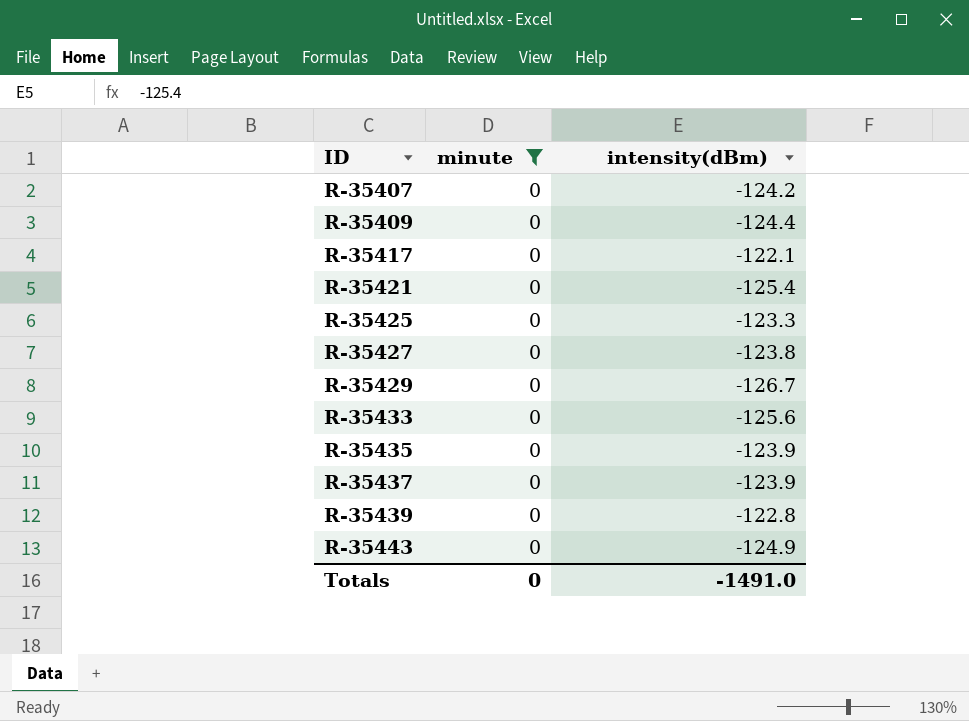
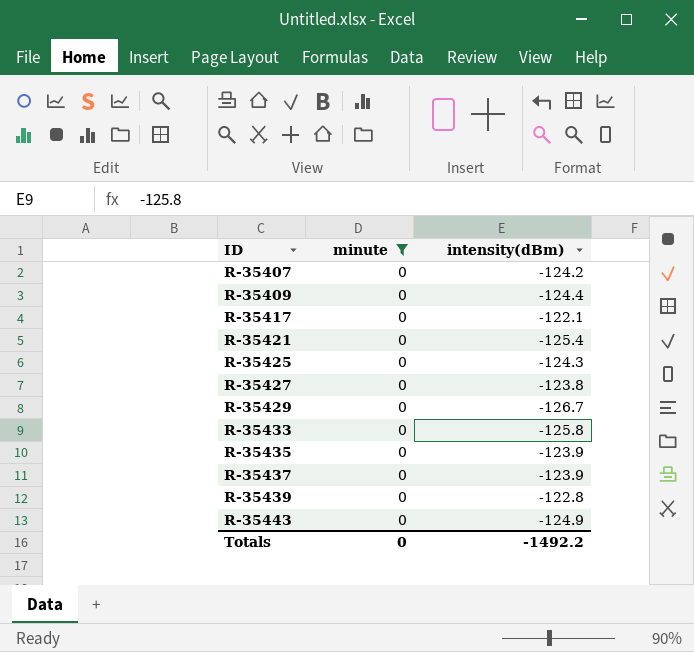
R-35425 | intensity(dBm): -123.3 -> -124.3
R-35433 | intensity(dBm): -125.6 -> -125.8
Totals | intensity(dBm): -1491.0 -> -1492.2

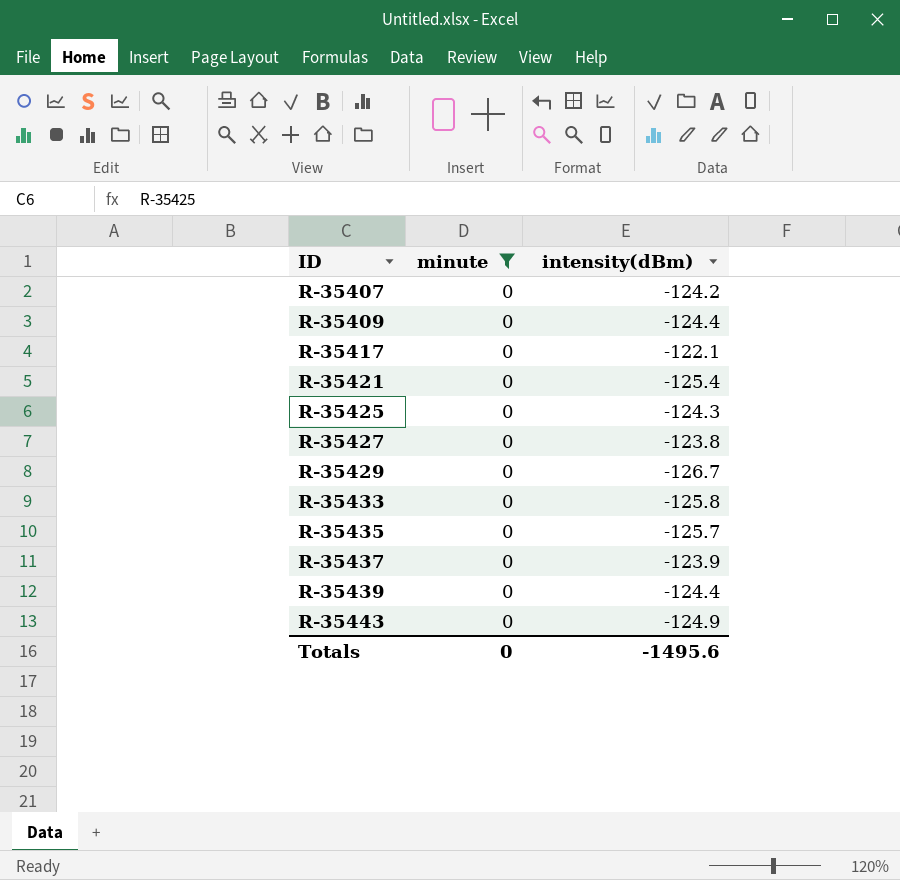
R-35435 | intensity(dBm): -123.9 -> -125.7
R-35439 | intensity(dBm): -122.8 -> -124.4
Totals | intensity(dBm): -1492.2 -> -1495.6

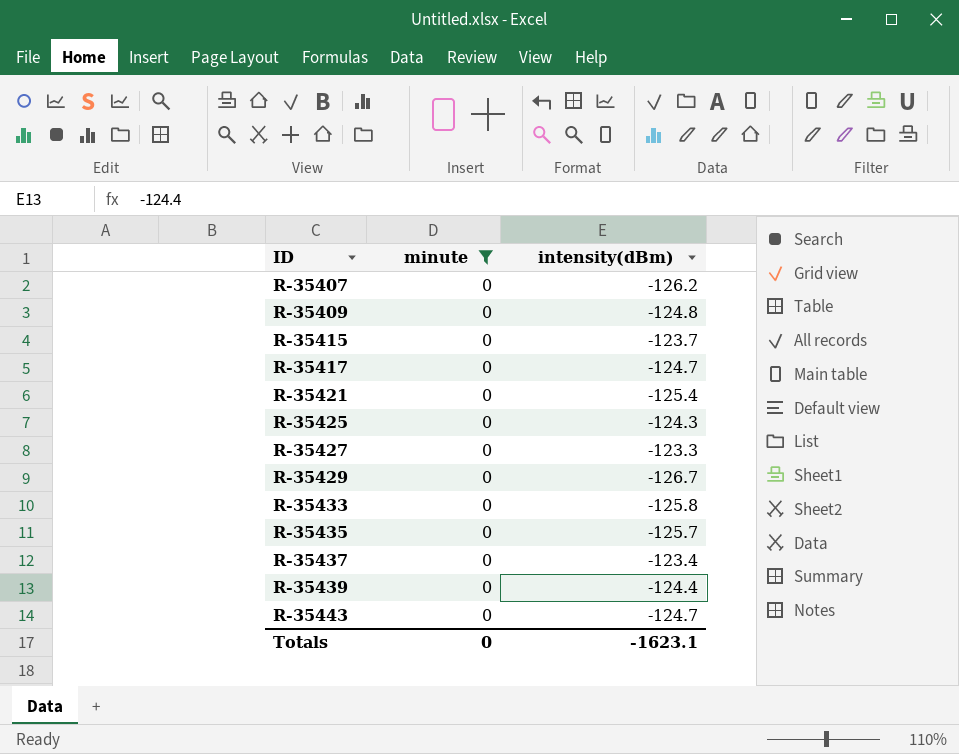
R-35407 | intensity(dBm): -124.2 -> -126.2
R-35409 | intensity(dBm): -124.4 -> -124.8
row R-35415: none -> 0 | -123.7
R-35417 | intensity(dBm): -122.1 -> -124.7
R-35427 | intensity(dBm): -123.8 -> -123.3
R-35437 | intensity(dBm): -123.9 -> -123.4
R-35443 | intensity(dBm): -124.9 -> -124.7
Totals | intensity(dBm): -1495.6 -> -1623.1

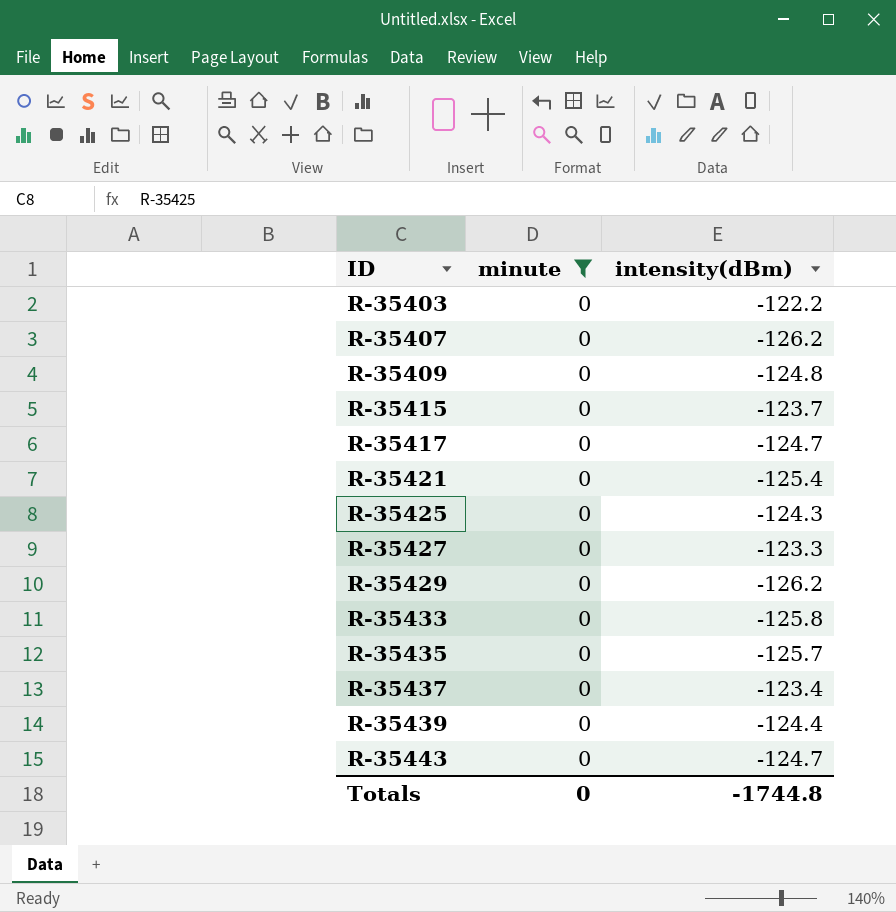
row R-35403: none -> 0 | -122.2
R-35429 | intensity(dBm): -126.7 -> -126.2
Totals | intensity(dBm): -1623.1 -> -1744.8

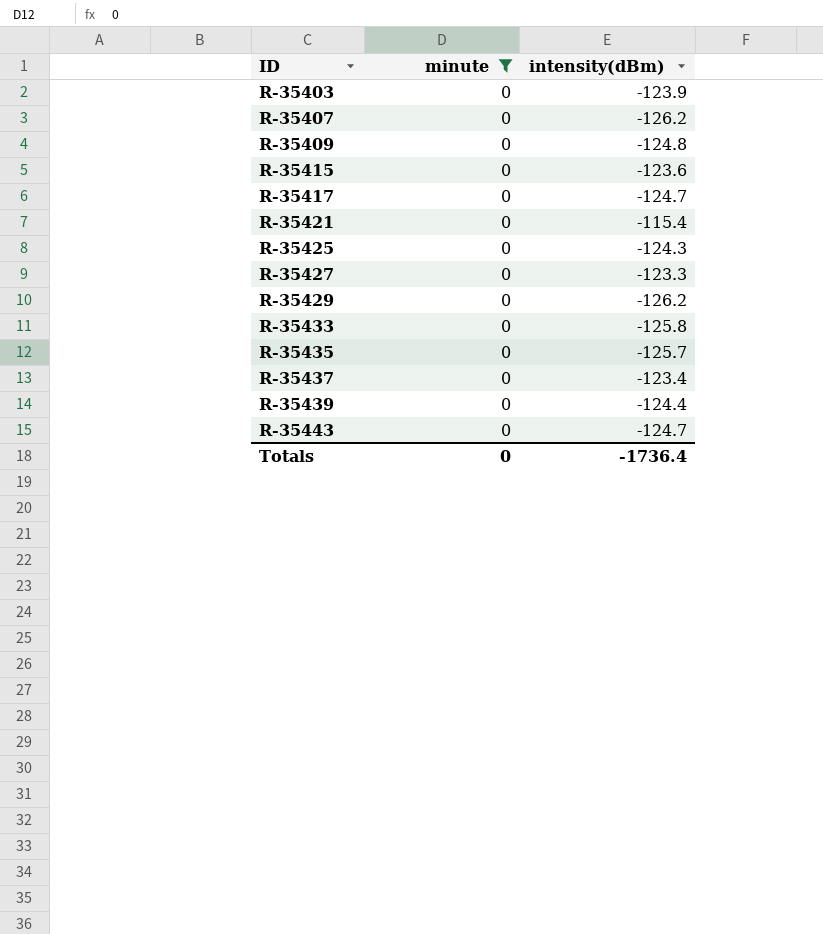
R-35403 | intensity(dBm): -122.2 -> -123.9
R-35415 | intensity(dBm): -123.7 -> -123.6
R-35421 | intensity(dBm): -125.4 -> -115.4
Totals | intensity(dBm): -1744.8 -> -1736.4

